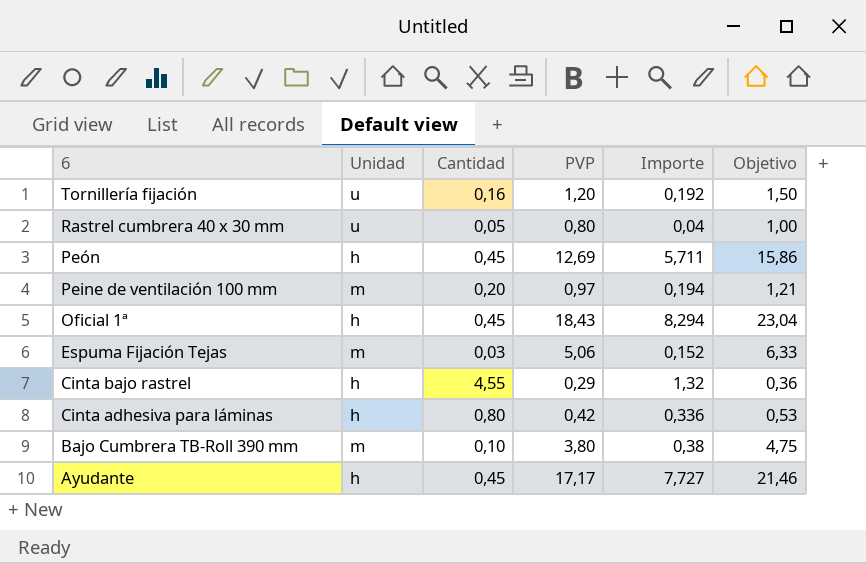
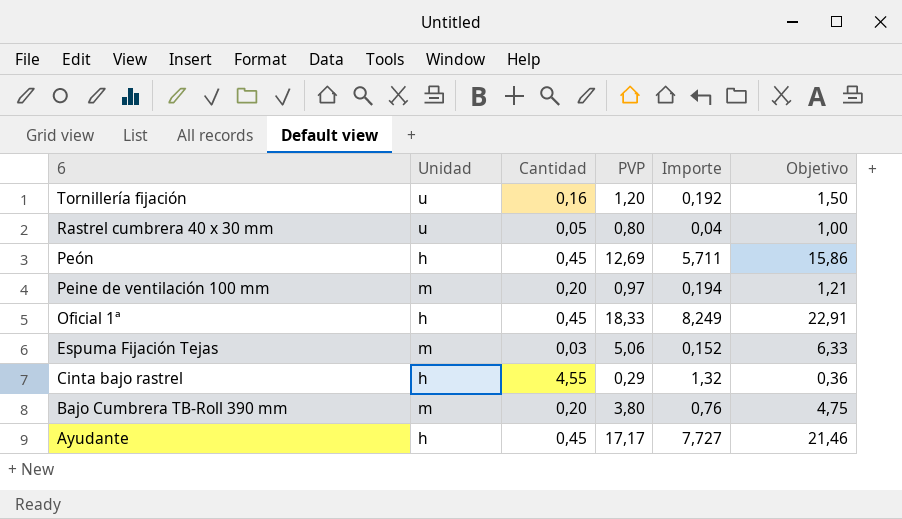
row Cinta adhesiva para láminas: h | 0,80 | 0,42 | 0,336 | 0,53 -> none
Oficial 1ª | PVP: 18,43 -> 18,33
Oficial 1ª | Importe: 8,294 -> 8,249
Oficial 1ª | Objetivo: 23,04 -> 22,91
Bajo Cumbrera TB-Roll 390 mm | Cantidad: 0,10 -> 0,20
Bajo Cumbrera TB-Roll 390 mm | Importe: 0,38 -> 0,76

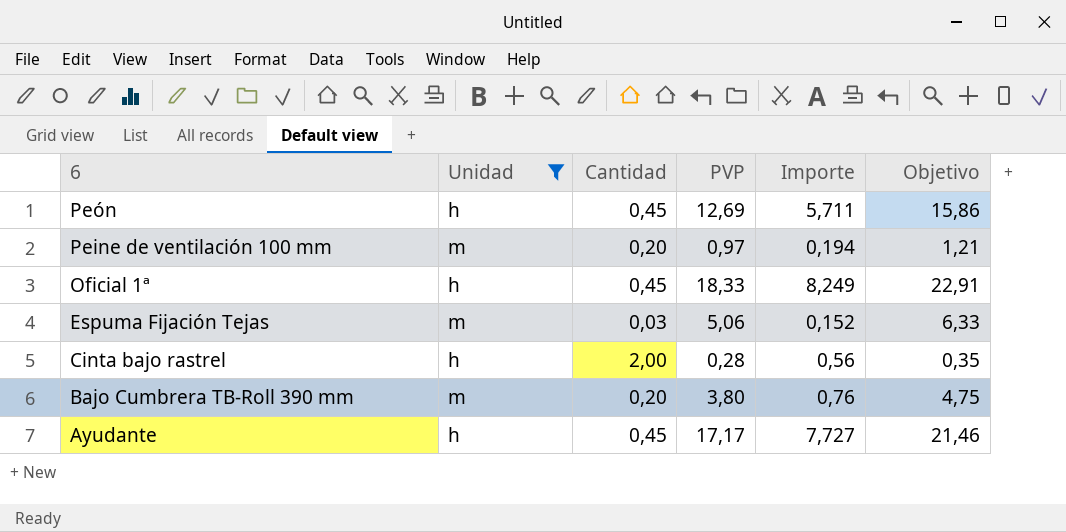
filter: none -> Unidad != u
Cinta bajo rastrel | Cantidad: 4,55 -> 2,00
Cinta bajo rastrel | PVP: 0,29 -> 0,28
Cinta bajo rastrel | Importe: 1,32 -> 0,56
Cinta bajo rastrel | Objetivo: 0,36 -> 0,35

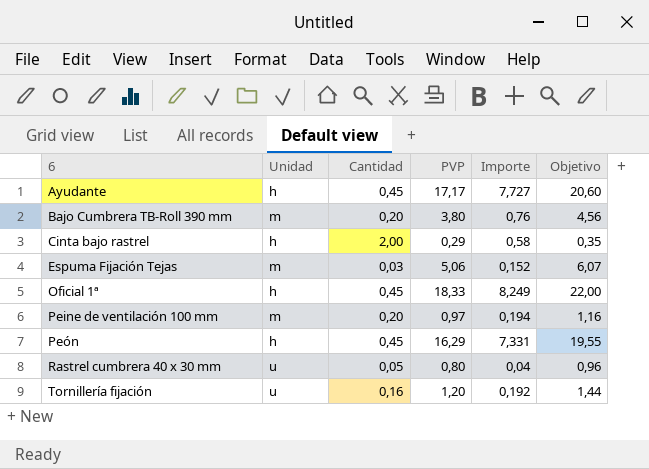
filter: Unidad != u -> none
row order: 6 descending -> 6 ascending
column Objetivo | formula: [PVP] * 1,25 -> [PVP] * 1,2
Cinta bajo rastrel | PVP: 0,28 -> 0,29
Cinta bajo rastrel | Importe: 0,56 -> 0,58
Peón | PVP: 12,69 -> 16,29
Peón | Importe: 5,711 -> 7,331

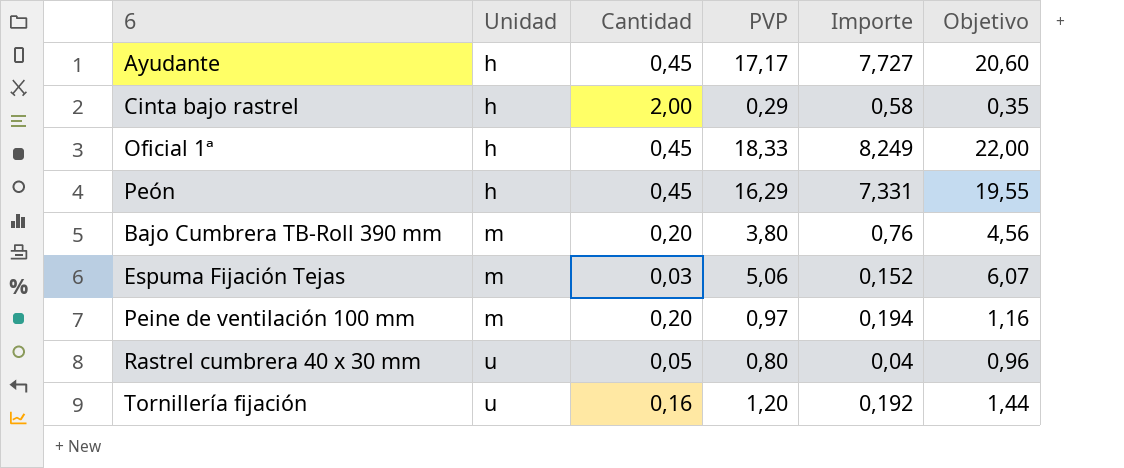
row order: 6 ascending -> Unidad ascending

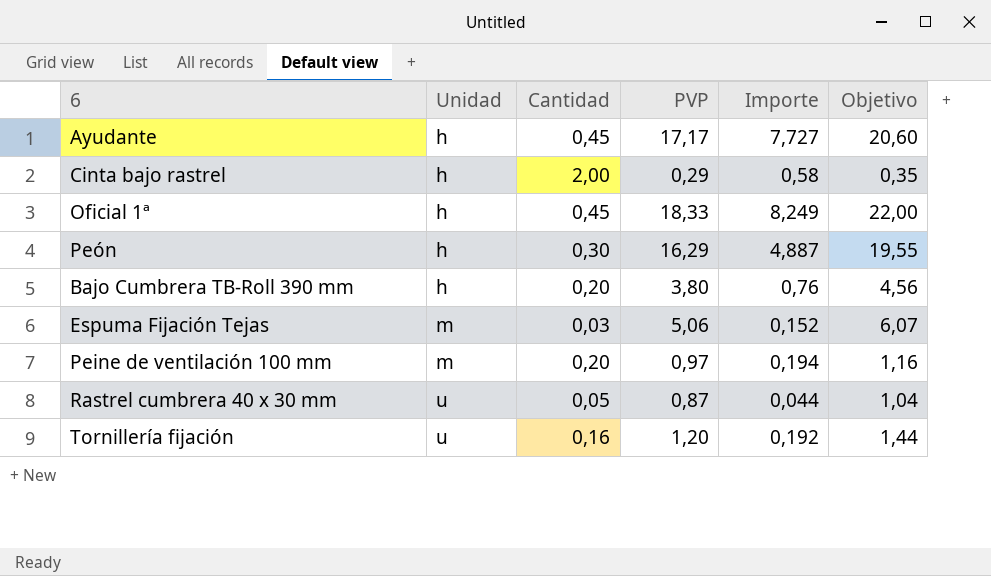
Peón | Cantidad: 0,45 -> 0,30
Peón | Importe: 7,331 -> 4,887
Bajo Cumbrera TB-Roll 390 mm | Unidad: m -> h
Rastrel cumbrera 40 x 30 mm | PVP: 0,80 -> 0,87
Rastrel cumbrera 40 x 30 mm | Importe: 0,04 -> 0,044
Rastrel cumbrera 40 x 30 mm | Objetivo: 0,96 -> 1,04

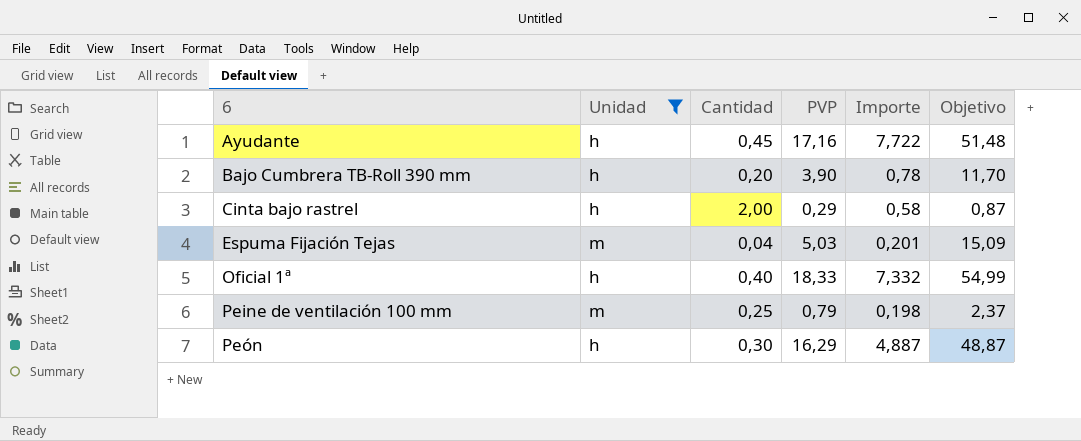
filter: none -> Unidad != u
row order: Unidad ascending -> 6 ascending
column Objetivo | formula: [PVP] * 1,2 -> [PVP] * 3
Ayudante | PVP: 17,17 -> 17,16
Ayudante | Importe: 7,727 -> 7,722
Bajo Cumbrera TB-Roll 390 mm | PVP: 3,80 -> 3,90
Bajo Cumbrera TB-Roll 390 mm | Importe: 0,76 -> 0,78
Espuma Fijación Tejas | Cantidad: 0,03 -> 0,04
Espuma Fijación Tejas | PVP: 5,06 -> 5,03
Espuma Fijación Tejas | Importe: 0,152 -> 0,201
Oficial 1ª | Cantidad: 0,45 -> 0,40
Oficial 1ª | Importe: 8,249 -> 7,332
Peine de ventilación 100 mm | Cantidad: 0,20 -> 0,25
Peine de ventilación 100 mm | PVP: 0,97 -> 0,79
Peine de ventilación 100 mm | Importe: 0,194 -> 0,198

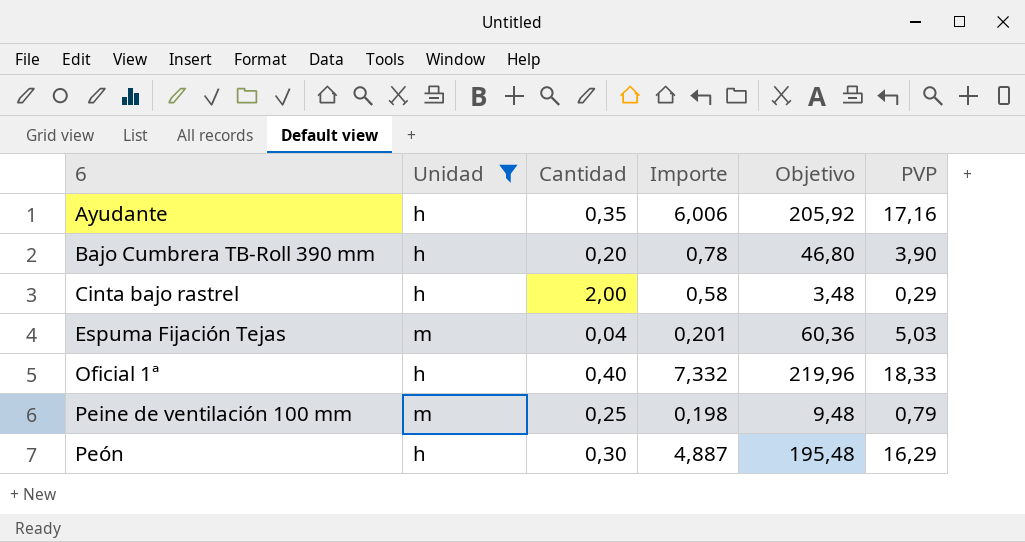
column Objetivo | formula: [PVP] * 3 -> [PVP] * 12
column PVP | position: 4 -> 6
Ayudante | Cantidad: 0,45 -> 0,35
Ayudante | Importe: 7,722 -> 6,006

